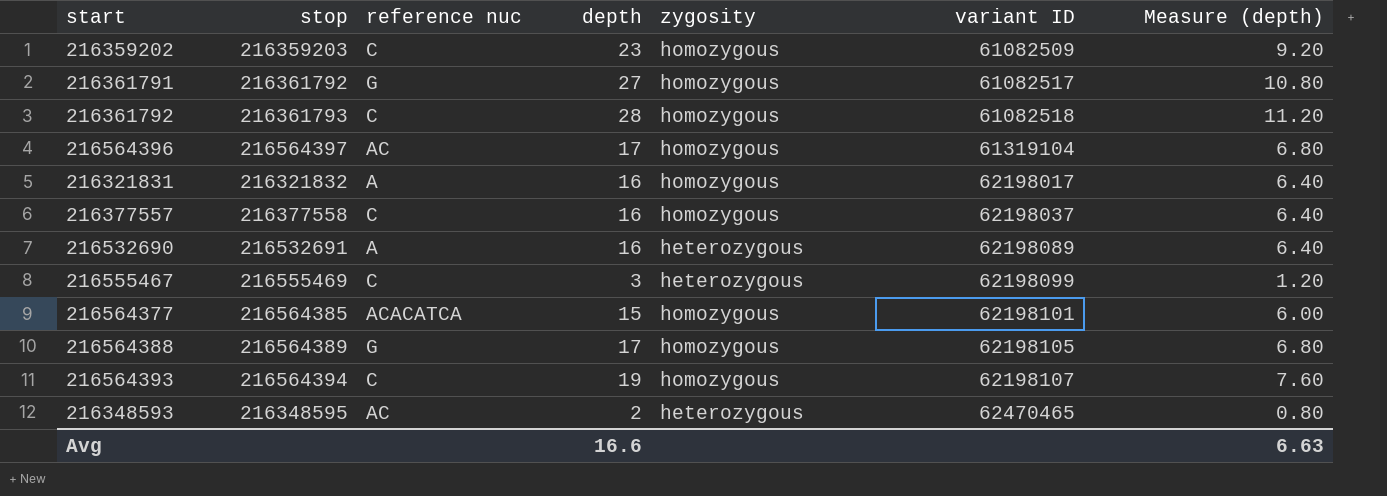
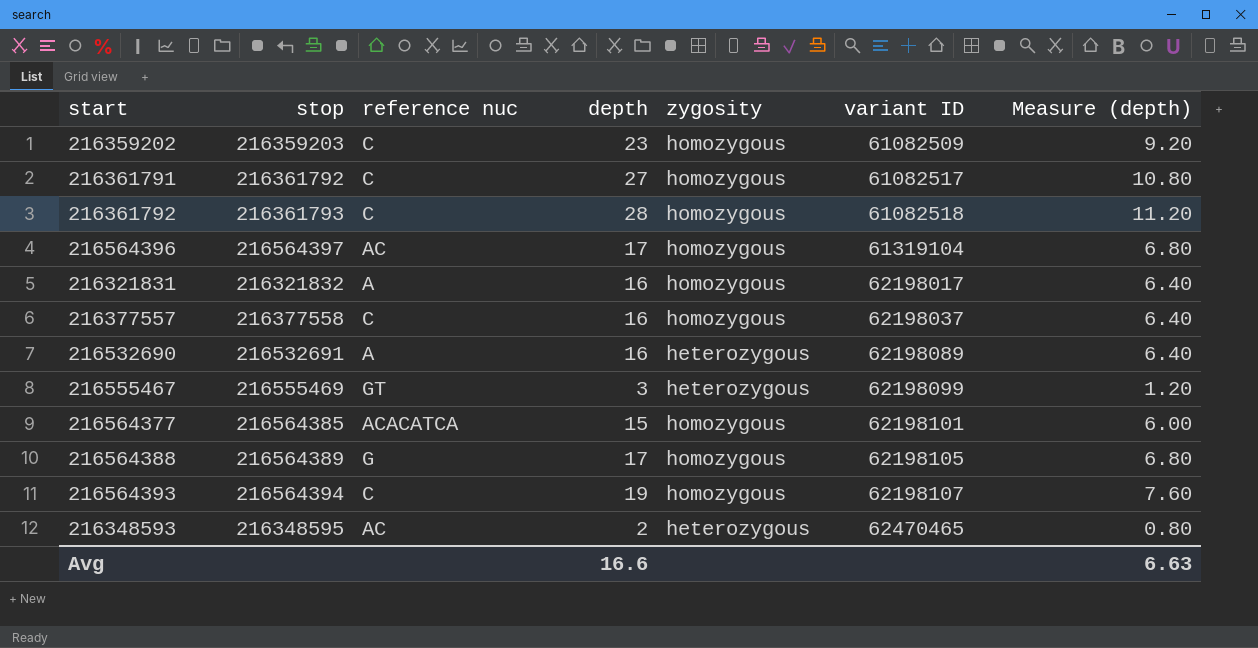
216361791 | reference nuc: G -> C
216555467 | reference nuc: C -> GT

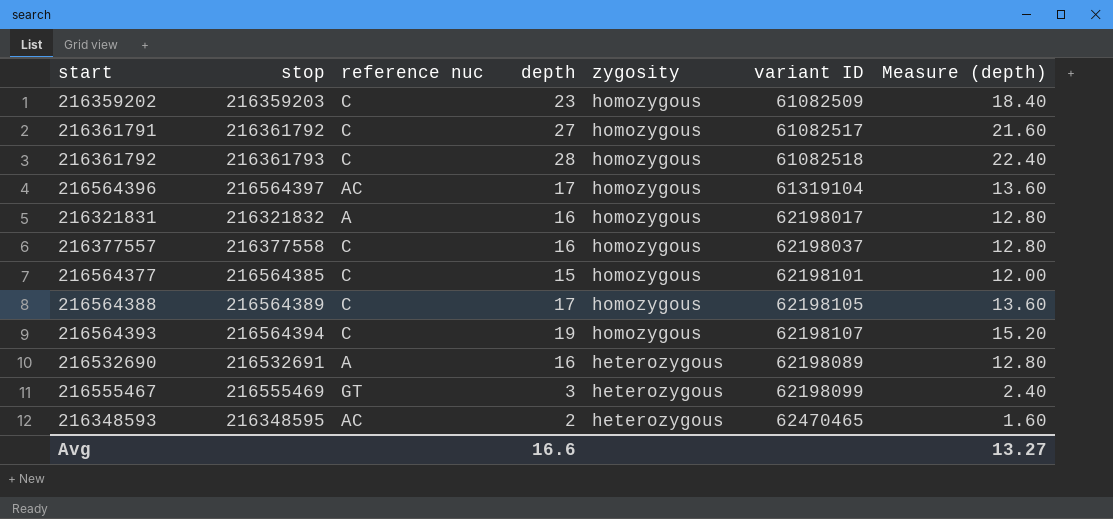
row order: variant ID ascending -> zygosity descending
column Measure (depth) | formula: [depth] * 0.4 -> [depth] * 0.8
216564377 | reference nuc: ACACATCA -> C
216564388 | reference nuc: G -> C
Avg | Measure (depth): 6.63 -> 13.27

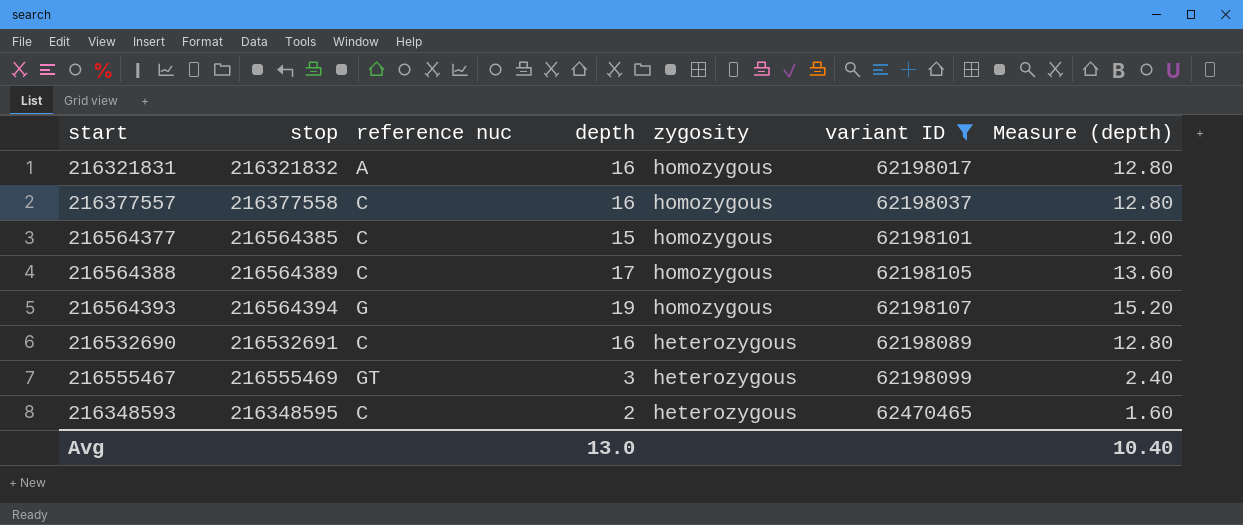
filter: none -> variant ID >= 62198017
216564393 | reference nuc: C -> G
216532690 | reference nuc: A -> C
216348593 | reference nuc: AC -> C
Avg | depth: 16.6 -> 13.0
Avg | Measure (depth): 13.27 -> 10.40

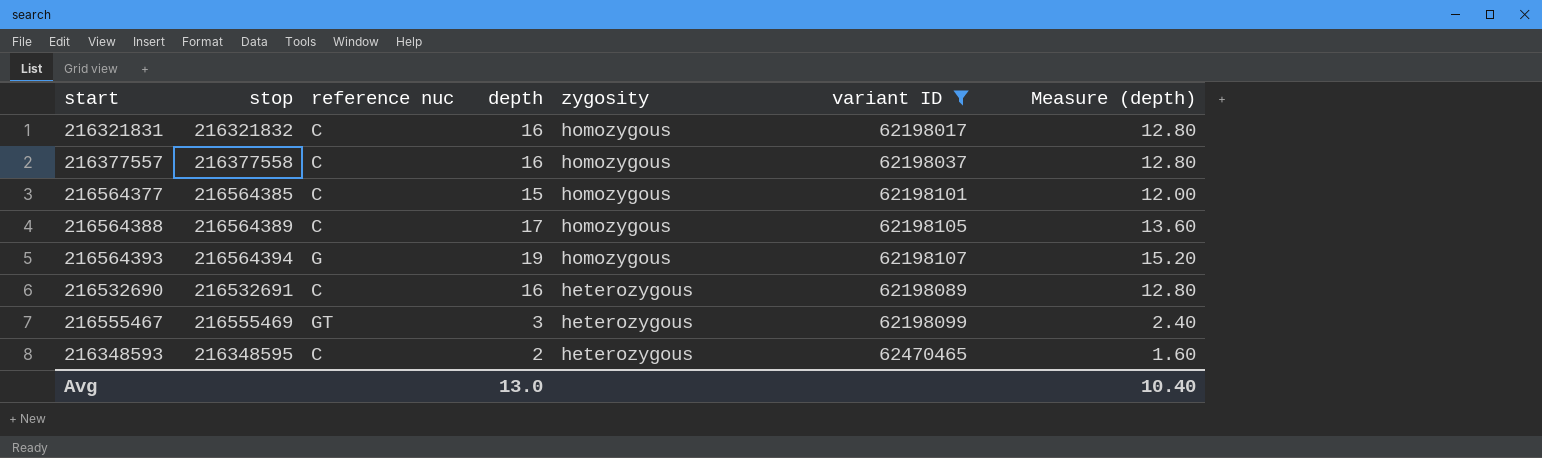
216321831 | reference nuc: A -> C

